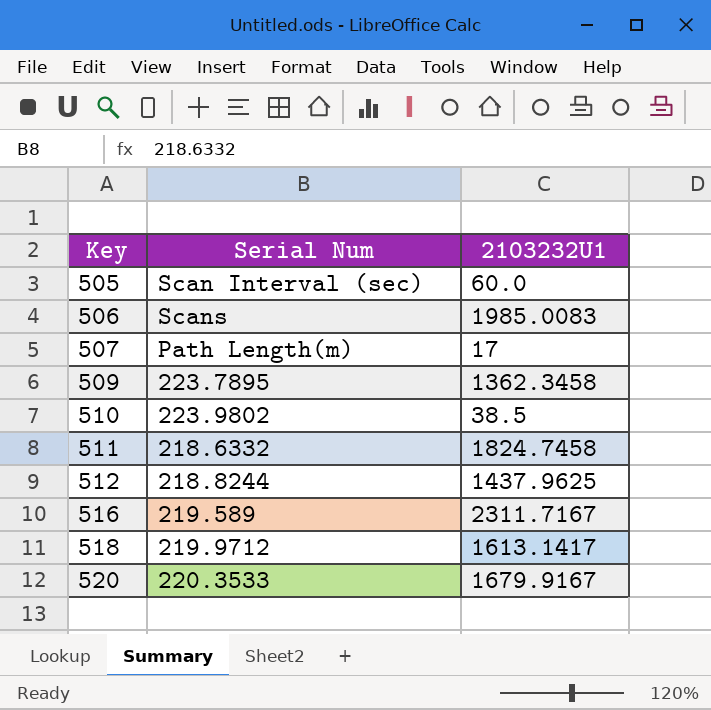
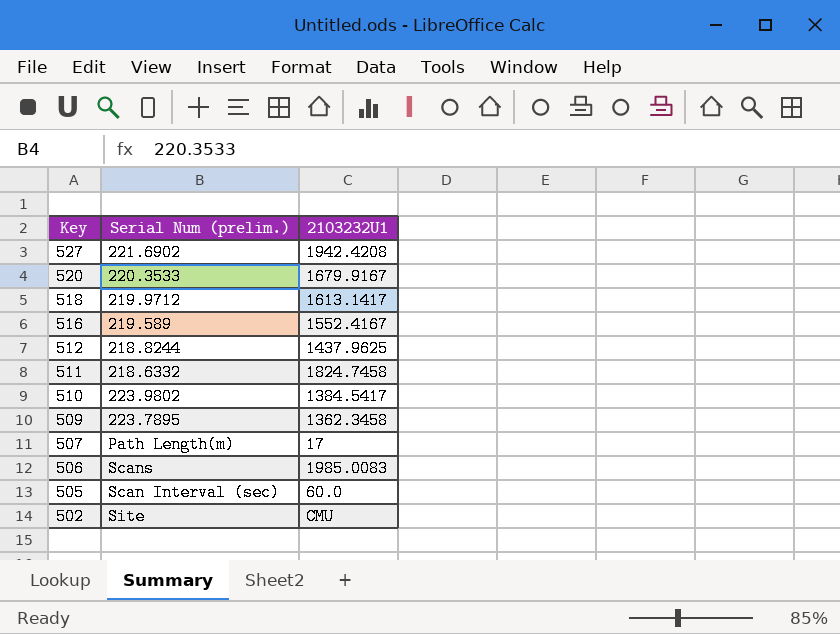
row order: Key ascending -> Key descending
column name: Serial Num -> Serial Num (prelim.)
row 527: none -> 221.6902 | 1942.4208
516 | 2103232U1: 2311.7167 -> 1552.4167
510 | 2103232U1: 38.5 -> 1384.5417
row 502: none -> Site | CMU

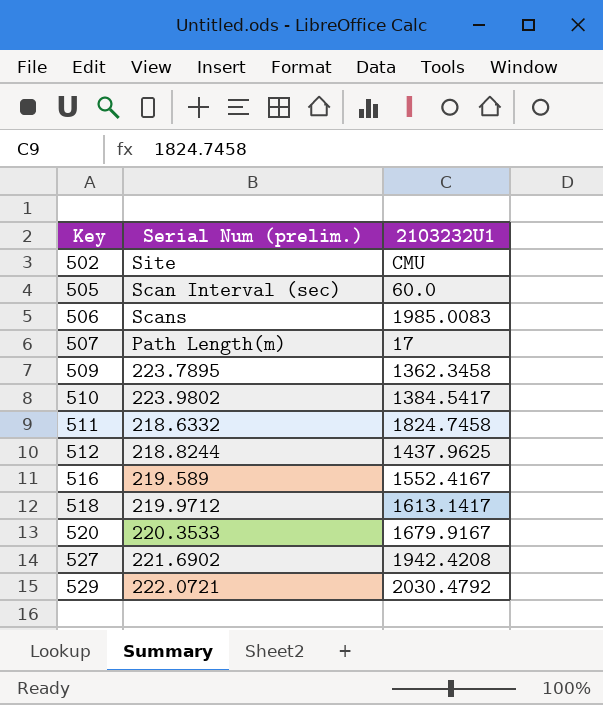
row order: Key descending -> Key ascending
row 529: none -> 222.0721 | 2030.4792

